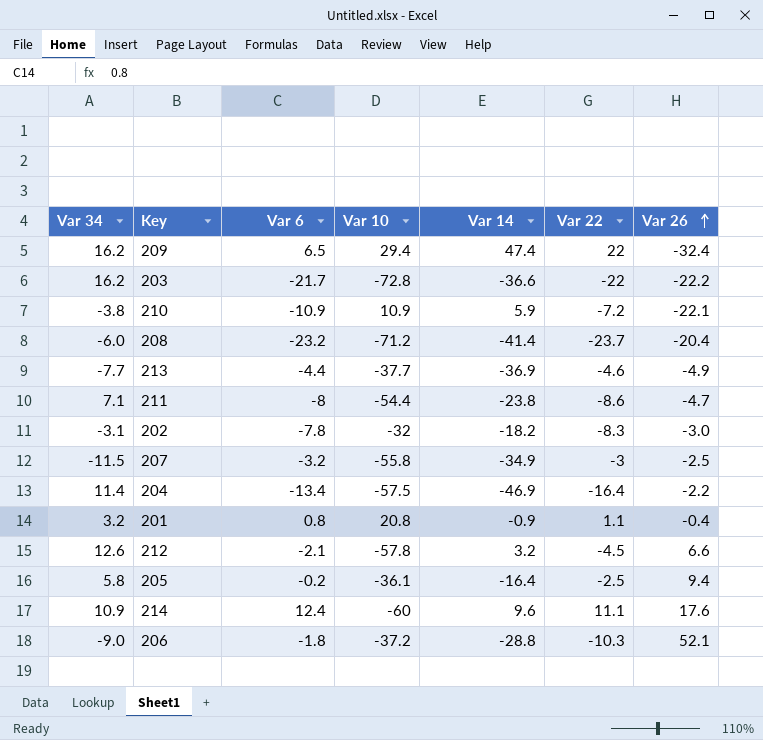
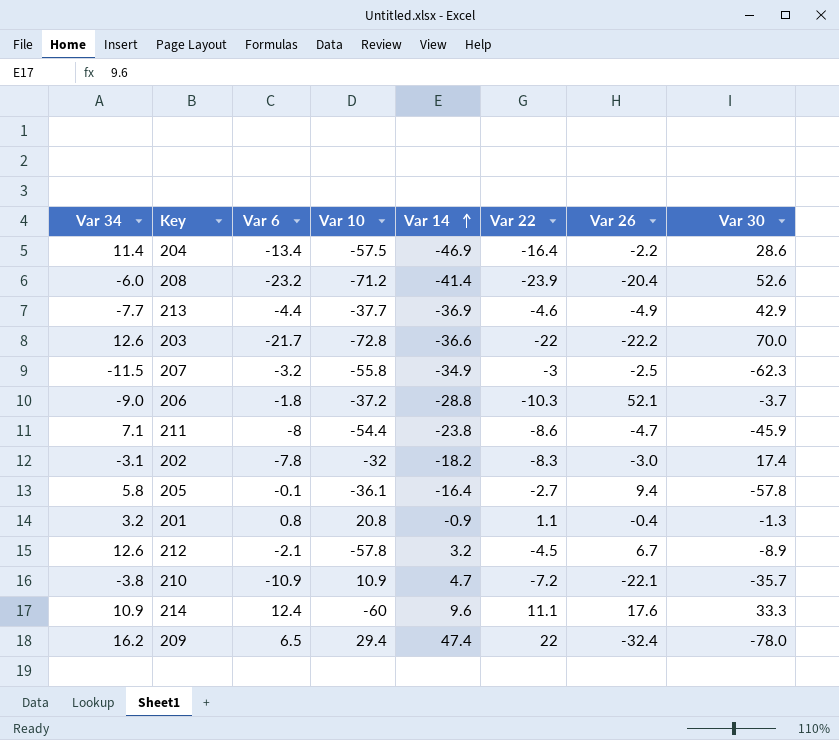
row order: Var 26 ascending -> Var 14 ascending
column Var 30 | position: none -> 8
208 | Var 22: -23.7 -> -23.9
203 | Var 34: 16.2 -> 12.6
205 | Var 6: -0.2 -> -0.1
205 | Var 22: -2.5 -> -2.7
212 | Var 26: 6.6 -> 6.7
210 | Var 14: 5.9 -> 4.7

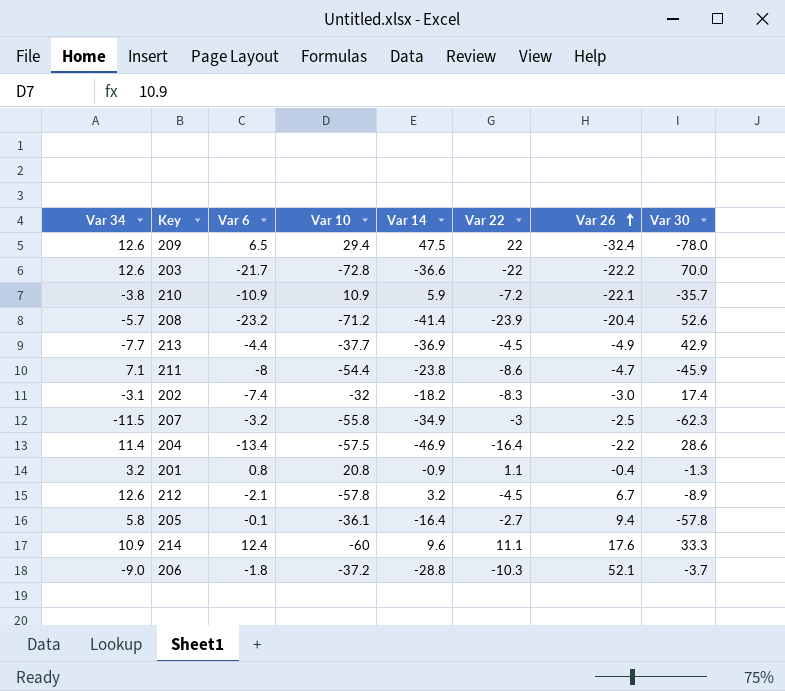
row order: Var 14 ascending -> Var 26 ascending
209 | Var 34: 16.2 -> 12.6
209 | Var 14: 47.4 -> 47.5
210 | Var 14: 4.7 -> 5.9
208 | Var 34: -6.0 -> -5.7
213 | Var 22: -4.6 -> -4.5
202 | Var 6: -7.8 -> -7.4

